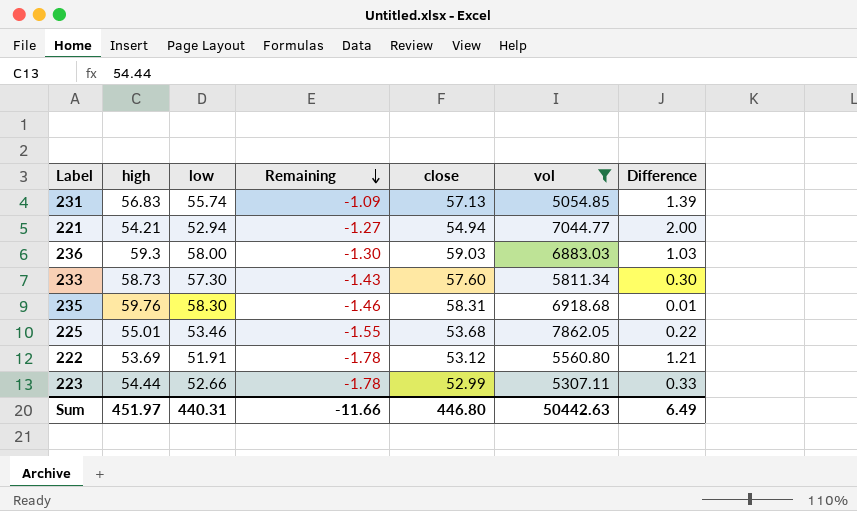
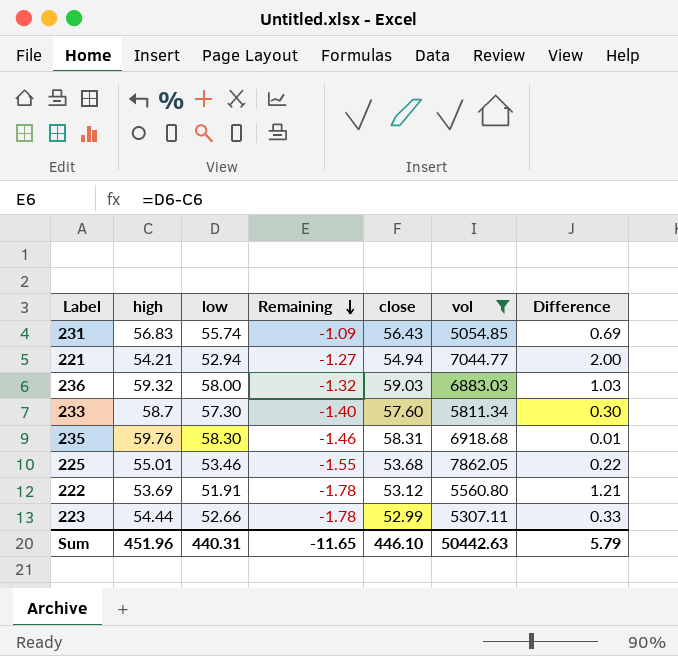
231 | close: 57.13 -> 56.43
231 | Difference: 1.39 -> 0.69
236 | high: 59.3 -> 59.32
236 | Remaining: -1.30 -> -1.32
233 | high: 58.73 -> 58.7
233 | Remaining: -1.43 -> -1.40
Sum | high: 451.97 -> 451.96
Sum | Remaining: -11.66 -> -11.65
Sum | close: 446.80 -> 446.10
Sum | Difference: 6.49 -> 5.79

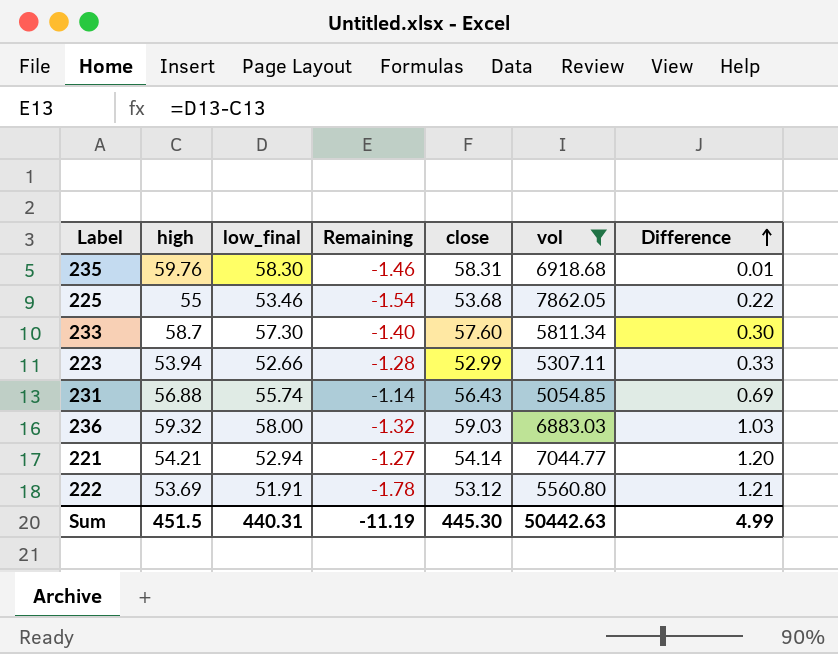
row order: Remaining descending -> Difference ascending
column name: low -> low_final
225 | high: 55.01 -> 55
225 | Remaining: -1.55 -> -1.54
223 | high: 54.44 -> 53.94
223 | Remaining: -1.78 -> -1.28
231 | high: 56.83 -> 56.88
231 | Remaining: -1.09 -> -1.14
221 | close: 54.94 -> 54.14
221 | Difference: 2.00 -> 1.20
Sum | high: 451.96 -> 451.5
Sum | Remaining: -11.65 -> -11.19
Sum | close: 446.10 -> 445.30
Sum | Difference: 5.79 -> 4.99

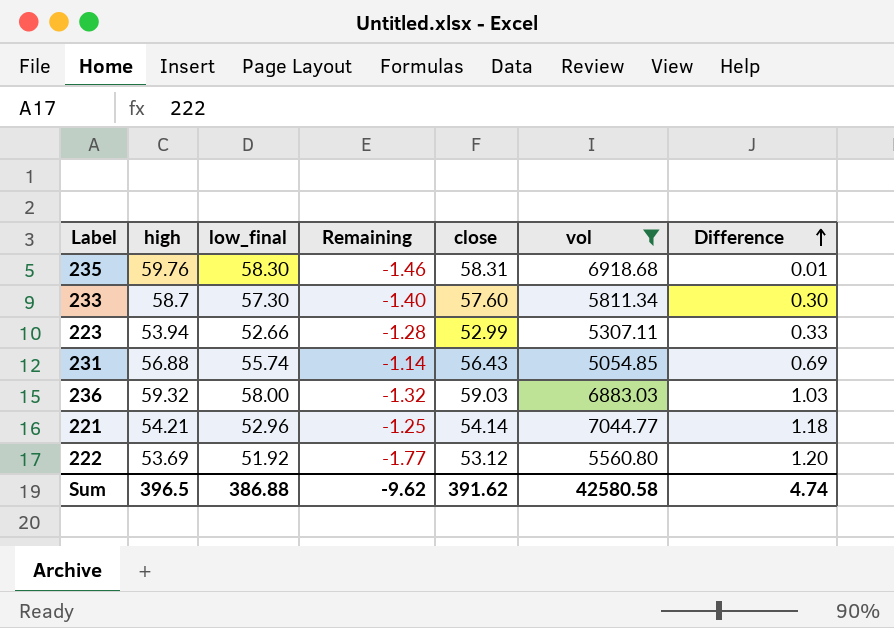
row 225: 55 | 53.46 | -1.54 | 53.68 | 7862.05 | 0.22 -> none
221 | low_final: 52.94 -> 52.96
221 | Remaining: -1.27 -> -1.25
221 | Difference: 1.20 -> 1.18
222 | low_final: 51.91 -> 51.92
222 | Remaining: -1.78 -> -1.77
222 | Difference: 1.21 -> 1.20
Sum | high: 451.5 -> 396.5
Sum | low_final: 440.31 -> 386.88
Sum | Remaining: -11.19 -> -9.62
Sum | close: 445.30 -> 391.62
Sum | vol: 50442.63 -> 42580.58
Sum | Difference: 4.99 -> 4.74

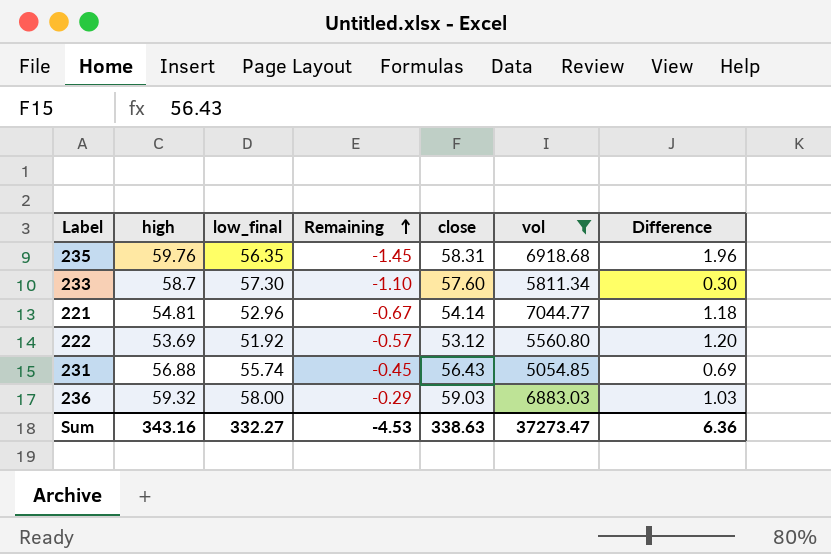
row order: Difference ascending -> Remaining ascending
column Remaining | formula: [low_final] - [high] -> [close] - [high]
row 223: 53.94 | 52.66 | -1.28 | 52.99 | 5307.11 | 0.33 -> none
235 | low_final: 58.30 -> 56.35
235 | Difference: 0.01 -> 1.96
221 | high: 54.21 -> 54.81
Sum | high: 396.5 -> 343.16
Sum | low_final: 386.88 -> 332.27
Sum | Remaining: -9.62 -> -4.53
Sum | close: 391.62 -> 338.63
Sum | vol: 42580.58 -> 37273.47
Sum | Difference: 4.74 -> 6.36

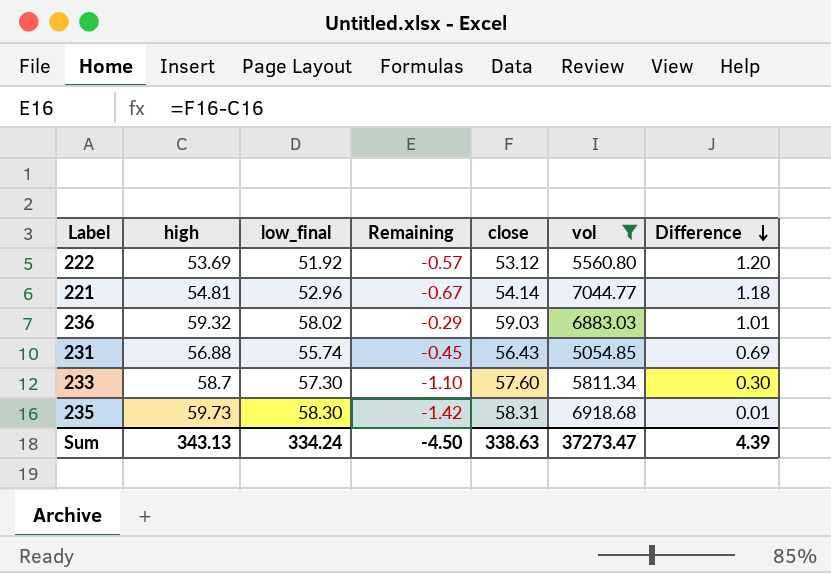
row order: Remaining ascending -> Difference descending
236 | low_final: 58.00 -> 58.02
236 | Difference: 1.03 -> 1.01
235 | high: 59.76 -> 59.73
235 | low_final: 56.35 -> 58.30
235 | Remaining: -1.45 -> -1.42
235 | Difference: 1.96 -> 0.01
Sum | high: 343.16 -> 343.13
Sum | low_final: 332.27 -> 334.24
Sum | Remaining: -4.53 -> -4.50
Sum | Difference: 6.36 -> 4.39

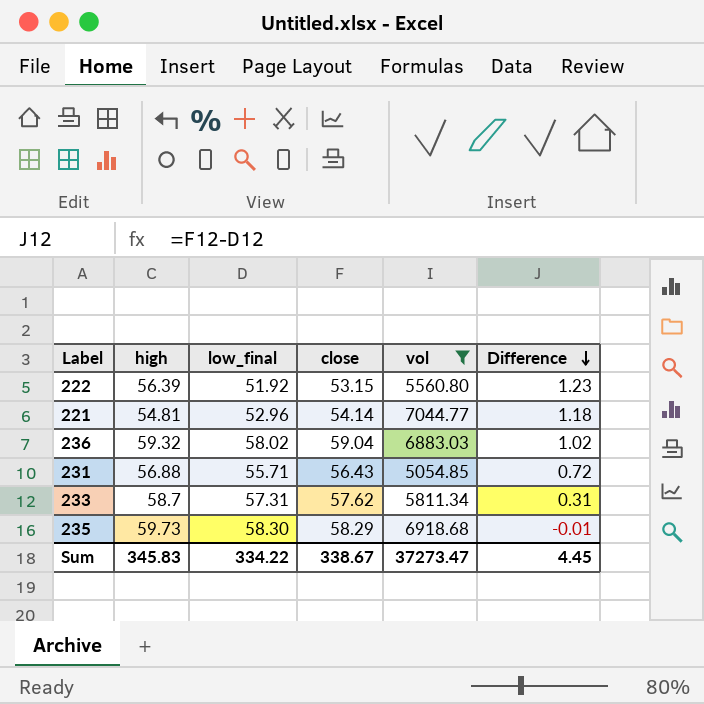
column Remaining | formula: [close] - [high] -> none
222 | high: 53.69 -> 56.39
222 | close: 53.12 -> 53.15
222 | Difference: 1.20 -> 1.23
236 | close: 59.03 -> 59.04
236 | Difference: 1.01 -> 1.02
231 | low_final: 55.74 -> 55.71
231 | Difference: 0.69 -> 0.72
233 | low_final: 57.30 -> 57.31
233 | close: 57.60 -> 57.62
233 | Difference: 0.30 -> 0.31
235 | close: 58.31 -> 58.29
235 | Difference: 0.01 -> -0.01
Sum | high: 343.13 -> 345.83
Sum | low_final: 334.24 -> 334.22
Sum | close: 338.63 -> 338.67
Sum | Difference: 4.39 -> 4.45

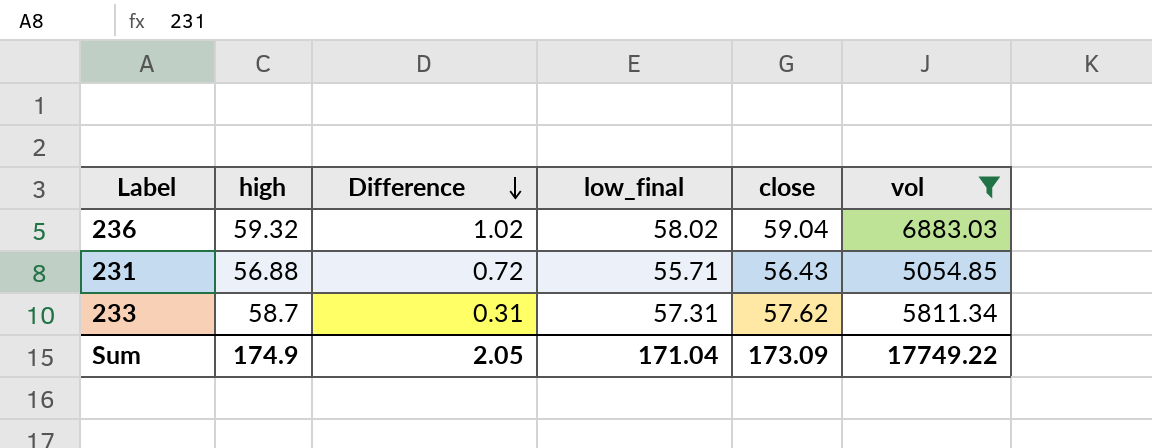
column Difference | position: 6 -> 3
row 222: 56.39 | 51.92 | 53.15 | 5560.80 | 1.23 -> none
row 221: 54.81 | 52.96 | 54.14 | 7044.77 | 1.18 -> none
row 235: 59.73 | 58.30 | 58.29 | 6918.68 | -0.01 -> none
Sum | high: 345.83 -> 174.9
Sum | Difference: 4.45 -> 2.05
Sum | low_final: 334.22 -> 171.04
Sum | close: 338.67 -> 173.09
Sum | vol: 37273.47 -> 17749.22

